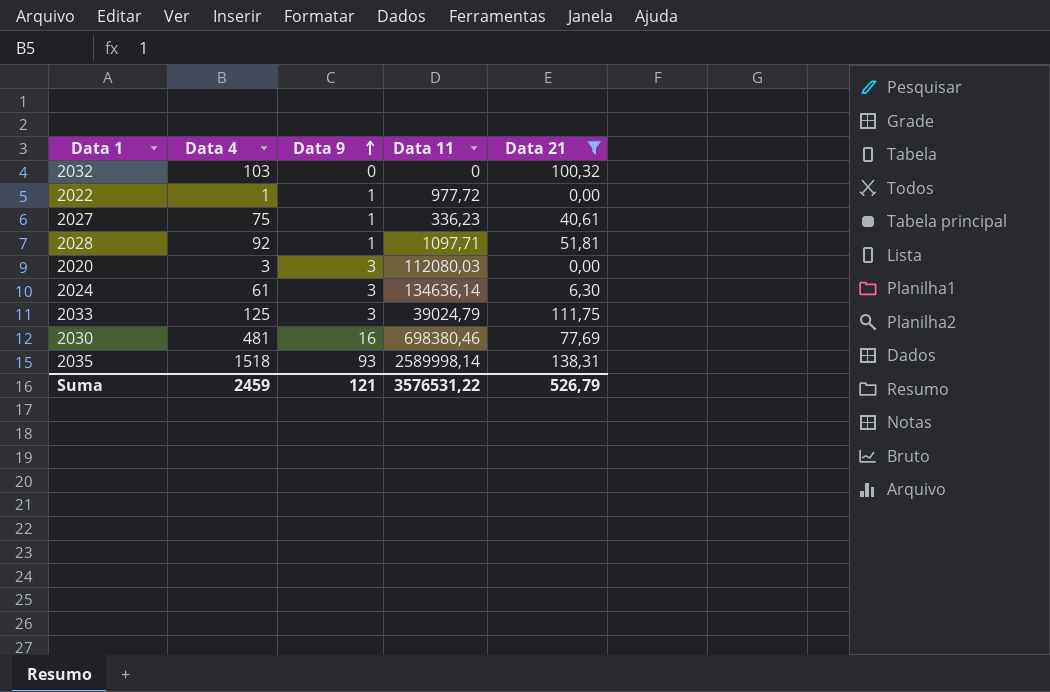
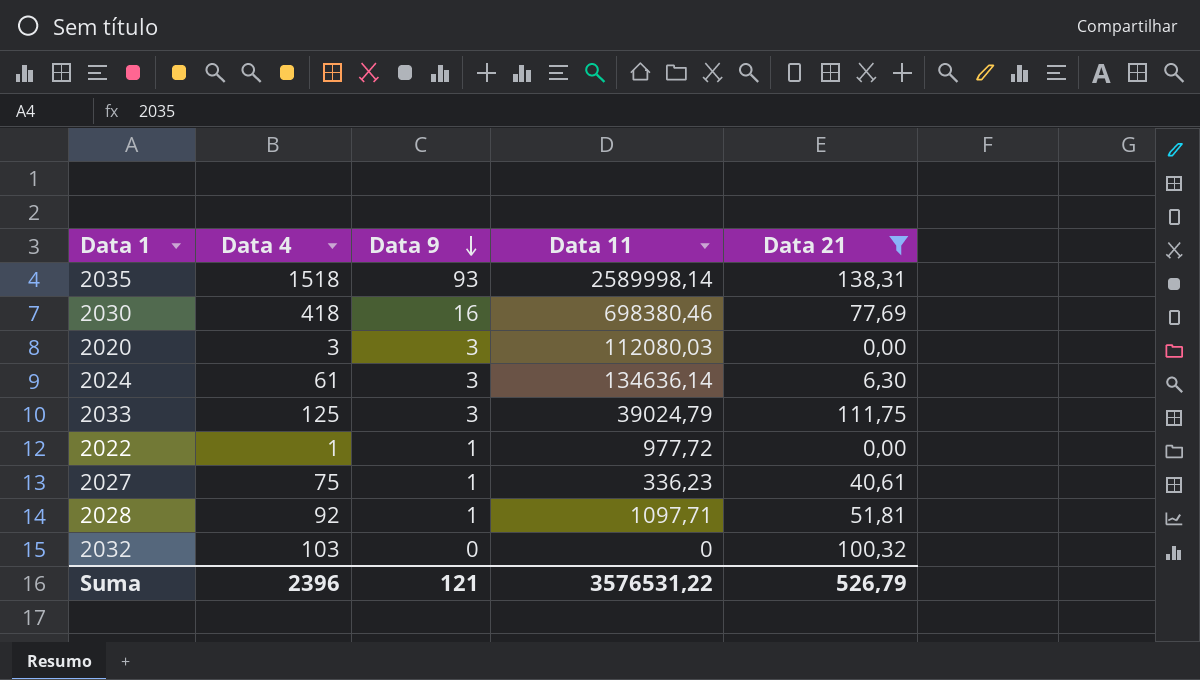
row order: Data 9 ascending -> Data 9 descending
2030 | Data 4: 481 -> 418
Suma | Data 4: 2459 -> 2396

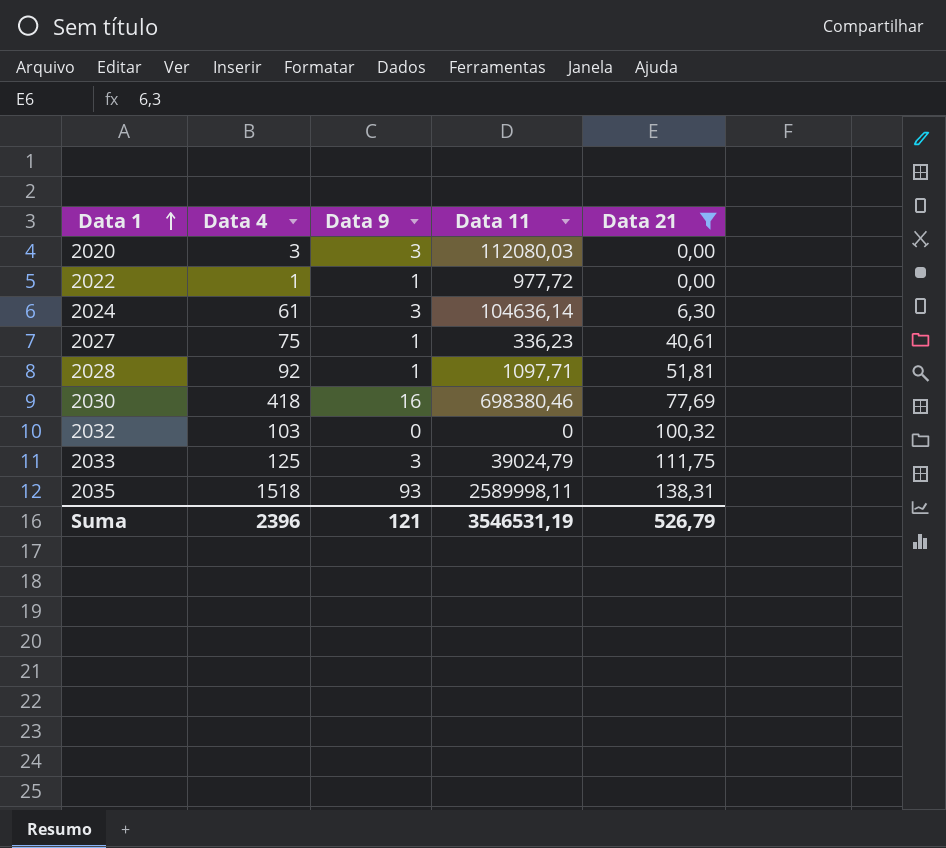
row order: Data 9 descending -> Data 1 ascending
2024 | Data 11: 134636,14 -> 104636,14
2035 | Data 11: 2589998,14 -> 2589998,11
Suma | Data 11: 3576531,22 -> 3546531,19

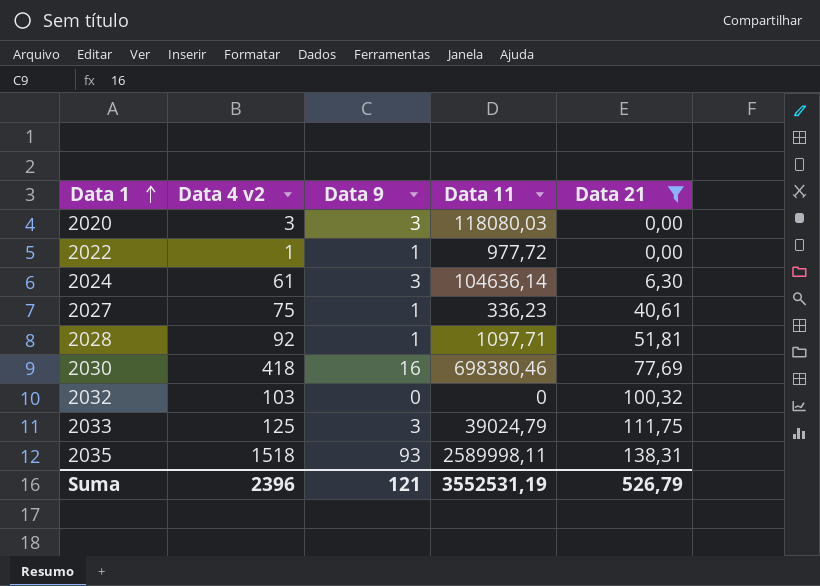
column name: Data 4 -> Data 4 v2
2020 | Data 11: 112080,03 -> 118080,03
Suma | Data 11: 3546531,19 -> 3552531,19

